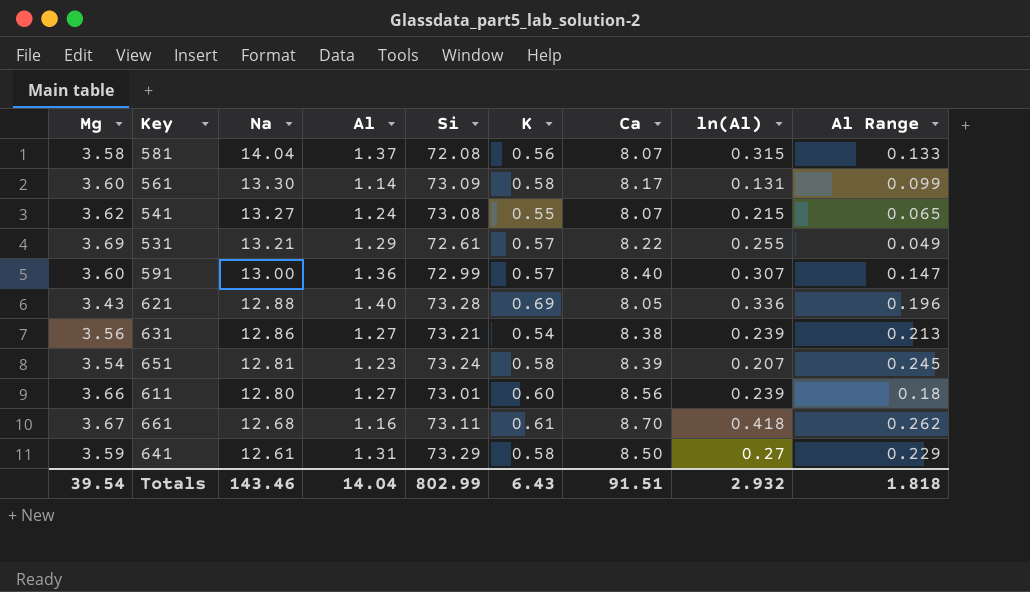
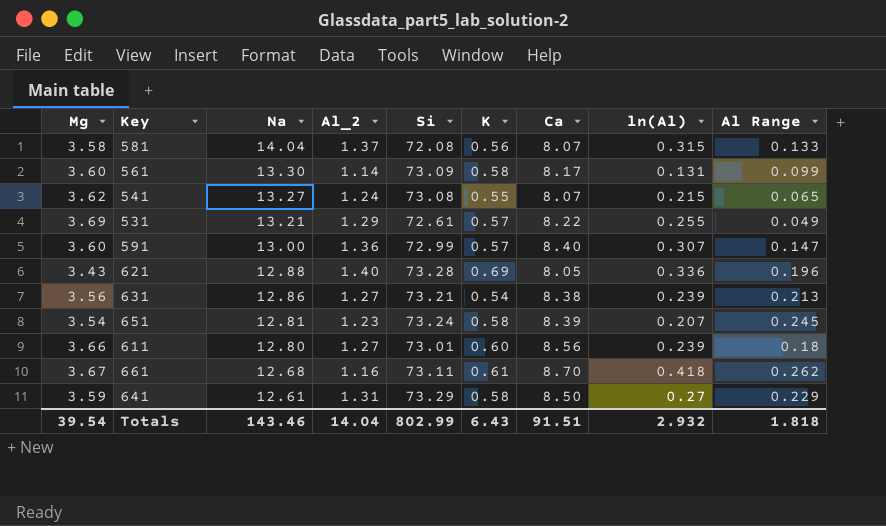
column name: Al -> Al_2

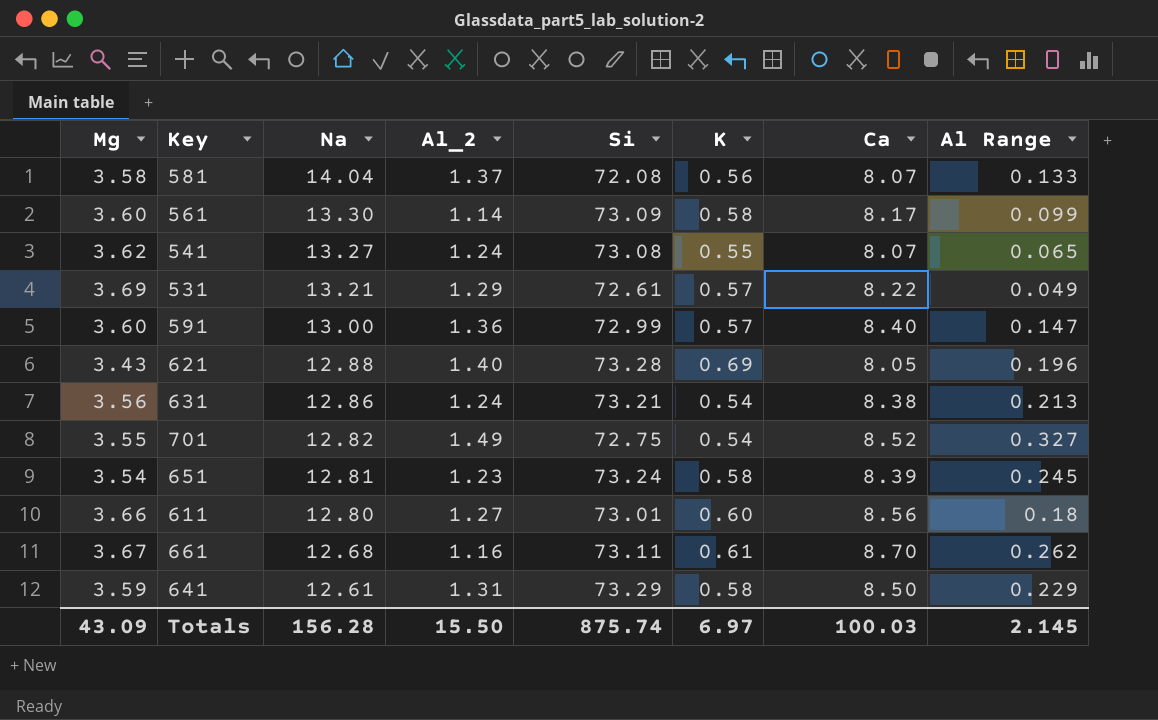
column ln(Al) | position: 8 -> none
631 | Al_2: 1.27 -> 1.24
row 701: none -> 3.55 | 12.82 | 1.49 | 72.75 | 0.54 | 8.52 | 0.327
Totals | Mg: 39.54 -> 43.09
Totals | Na: 143.46 -> 156.28
Totals | Al_2: 14.04 -> 15.50
Totals | Si: 802.99 -> 875.74
Totals | K: 6.43 -> 6.97
Totals | Ca: 91.51 -> 100.03
Totals | Al Range: 1.818 -> 2.145

